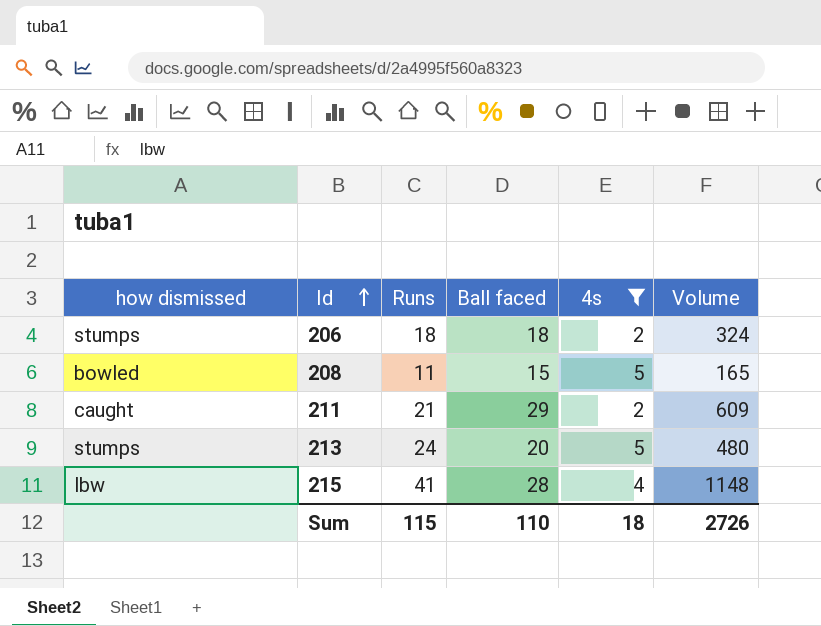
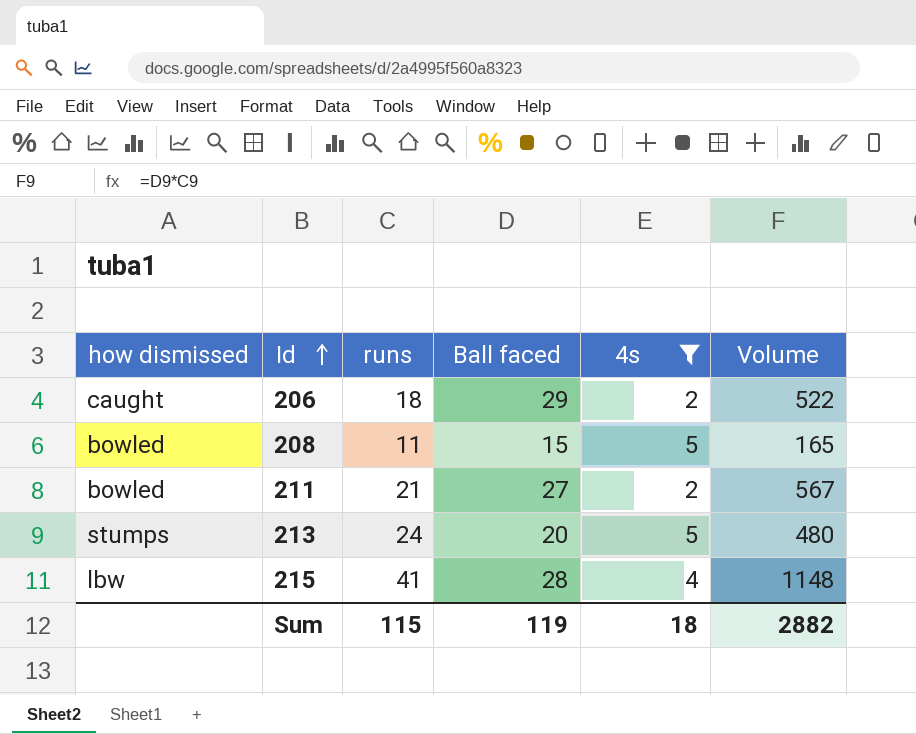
column name: Runs -> runs
206 | how dismissed: stumps -> caught
206 | Ball faced: 18 -> 29
206 | Volume: 324 -> 522
211 | how dismissed: caught -> bowled
211 | Ball faced: 29 -> 27
211 | Volume: 609 -> 567
Sum | Ball faced: 110 -> 119
Sum | Volume: 2726 -> 2882

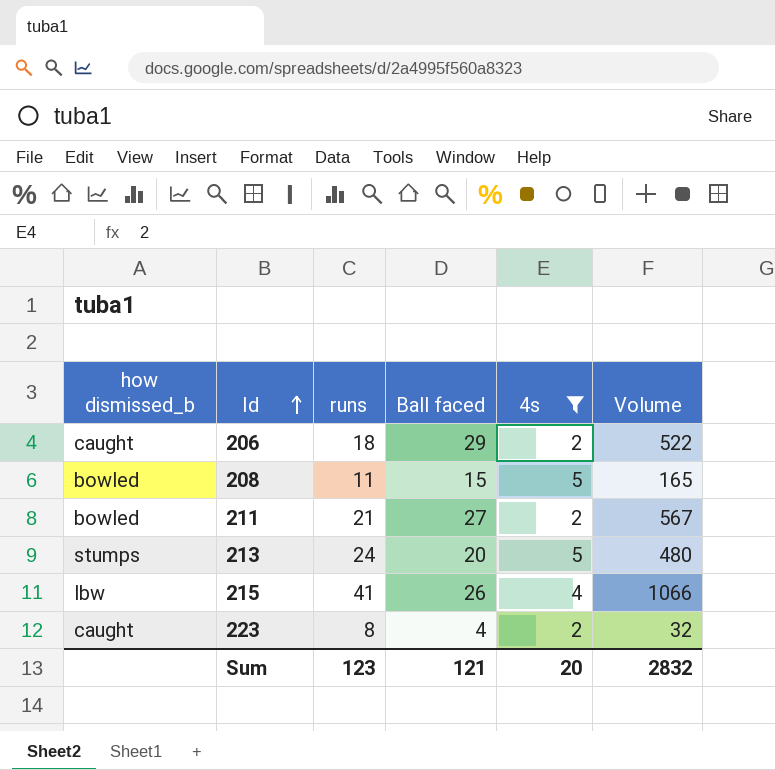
column name: how dismissed -> how dismissed_b
215 | Ball faced: 28 -> 26
215 | Volume: 1148 -> 1066
row 223: none -> caught | 8 | 4 | 2 | 32
Sum | runs: 115 -> 123
Sum | Ball faced: 119 -> 121
Sum | 4s: 18 -> 20
Sum | Volume: 2882 -> 2832

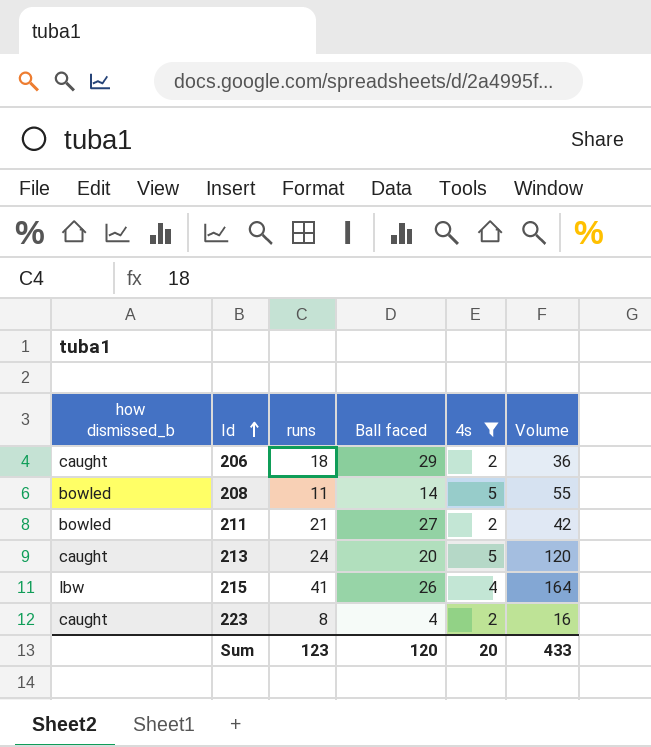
column Volume | formula: [runs] * [Ball faced] -> [runs] * [4s]
208 | Ball faced: 15 -> 14
213 | how dismissed_b: stumps -> caught
Sum | Ball faced: 121 -> 120
Sum | Volume: 2832 -> 433

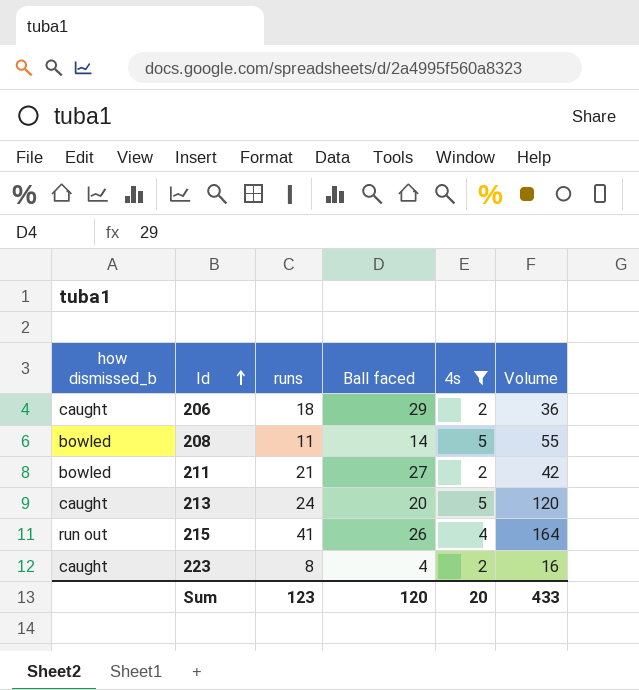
215 | how dismissed_b: lbw -> run out

